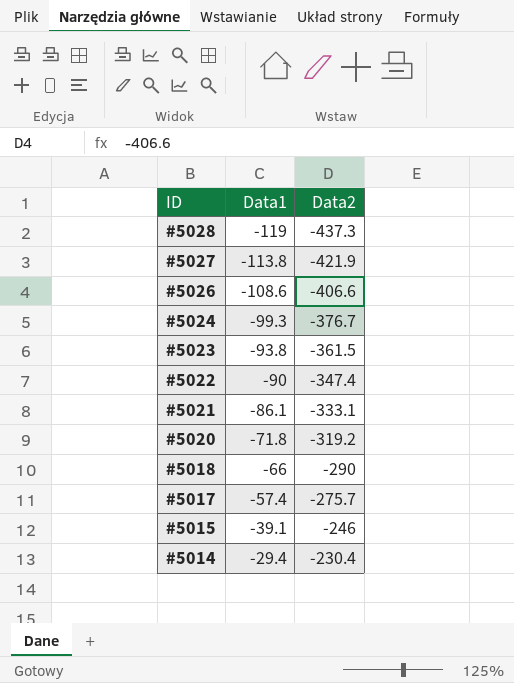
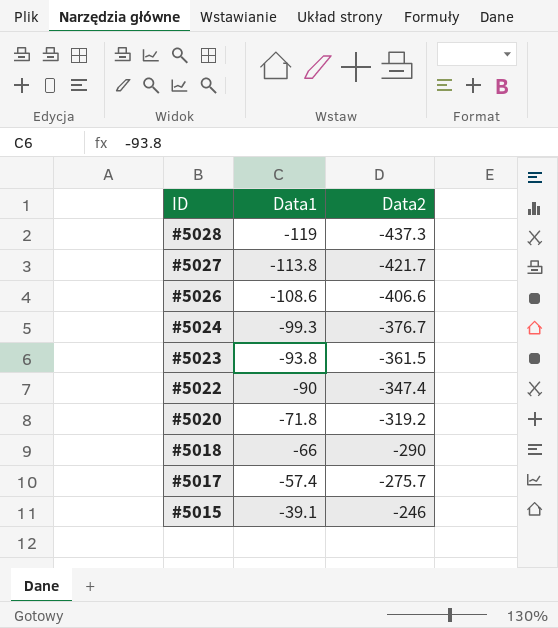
row #5021: -86.1 | -333.1 -> none
row #5014: -29.4 | -230.4 -> none
#5027 | Data2: -421.9 -> -421.7

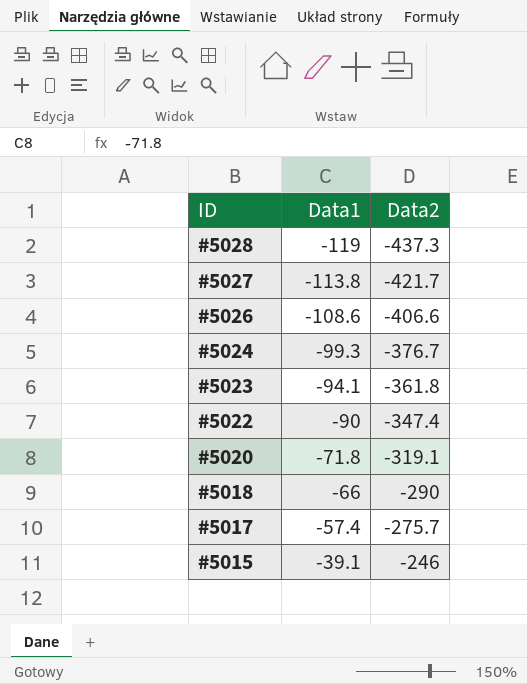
#5023 | Data1: -93.8 -> -94.1
#5023 | Data2: -361.5 -> -361.8
#5020 | Data2: -319.2 -> -319.1

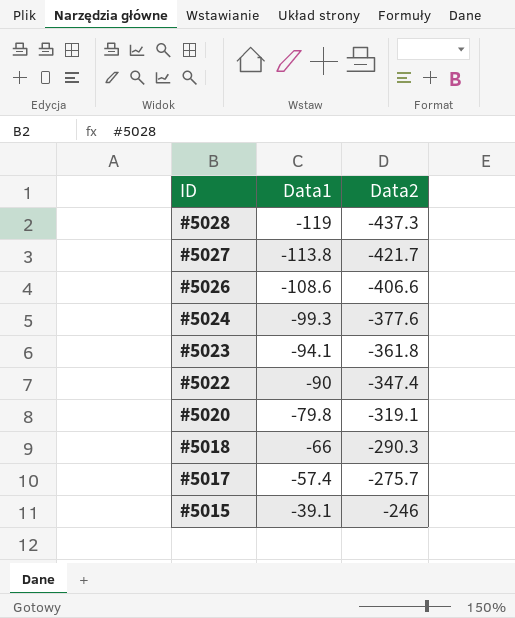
#5024 | Data2: -376.7 -> -377.6
#5020 | Data1: -71.8 -> -79.8
#5018 | Data2: -290 -> -290.3

